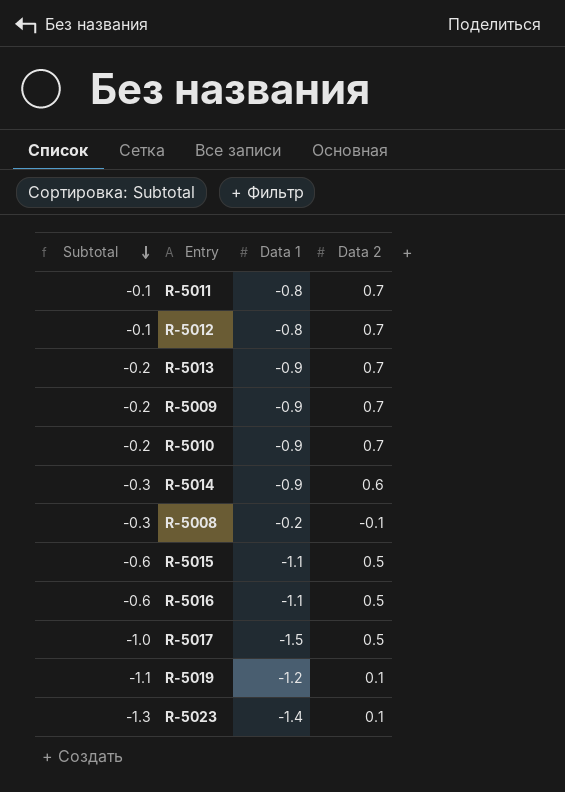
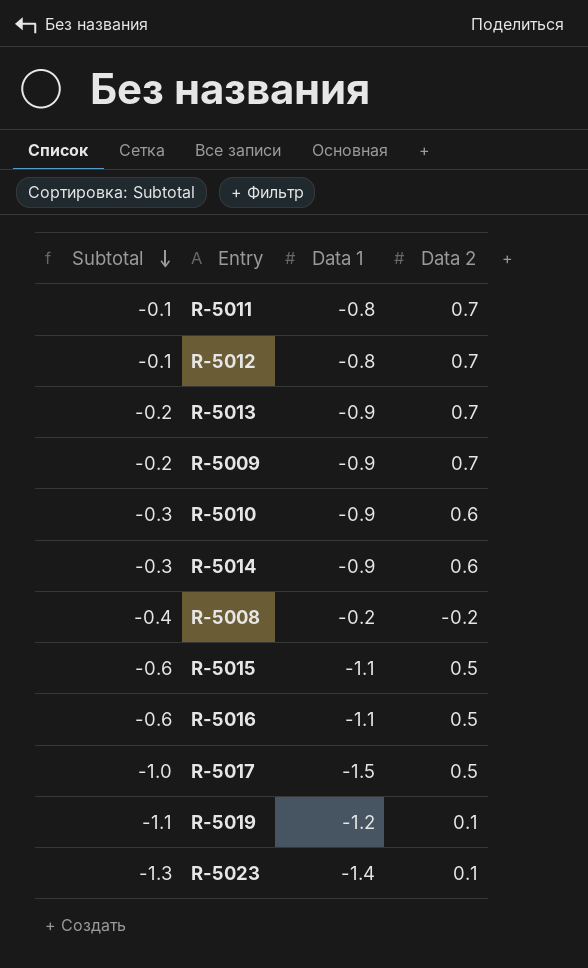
R-5010 | Subtotal: -0.2 -> -0.3
R-5010 | Data 2: 0.7 -> 0.6
R-5008 | Subtotal: -0.3 -> -0.4
R-5008 | Data 2: -0.1 -> -0.2

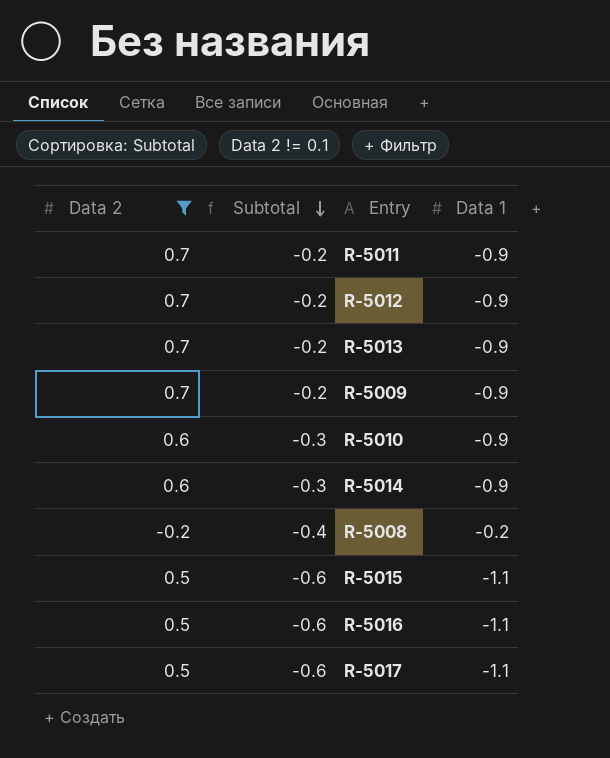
filter: none -> Data 2 != 0.1
column Data 2 | position: 4 -> 1
R-5011 | Subtotal: -0.1 -> -0.2
R-5011 | Data 1: -0.8 -> -0.9
R-5012 | Subtotal: -0.1 -> -0.2
R-5012 | Data 1: -0.8 -> -0.9
R-5017 | Subtotal: -1.0 -> -0.6
R-5017 | Data 1: -1.5 -> -1.1

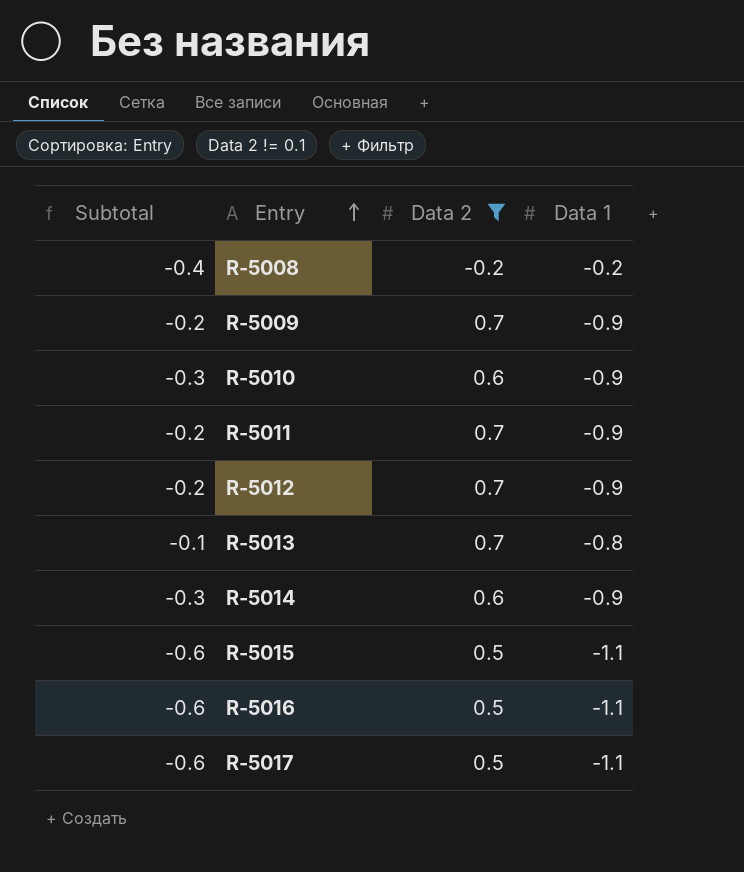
row order: Subtotal descending -> Entry ascending
column Data 2 | position: 1 -> 3
R-5013 | Subtotal: -0.2 -> -0.1
R-5013 | Data 1: -0.9 -> -0.8

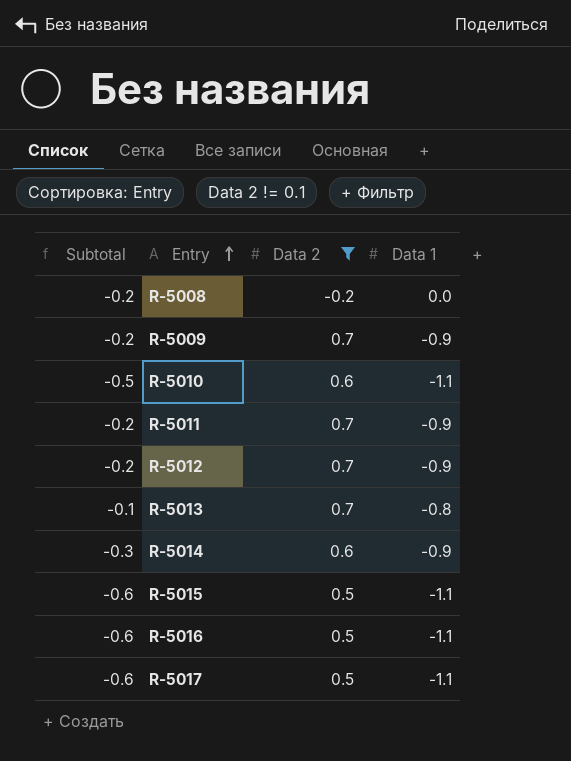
R-5008 | Subtotal: -0.4 -> -0.2
R-5008 | Data 1: -0.2 -> 0.0
R-5010 | Subtotal: -0.3 -> -0.5
R-5010 | Data 1: -0.9 -> -1.1

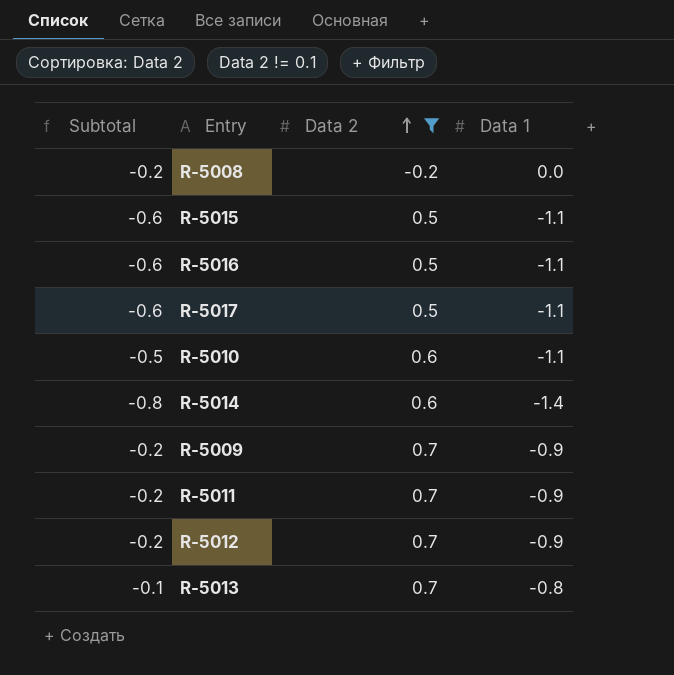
row order: Entry ascending -> Data 2 ascending
R-5014 | Subtotal: -0.3 -> -0.8
R-5014 | Data 1: -0.9 -> -1.4

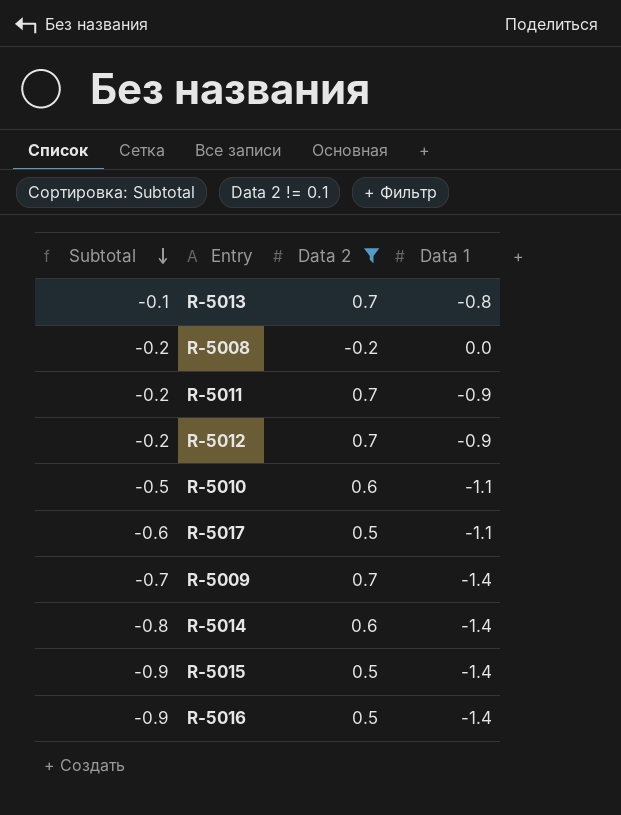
row order: Data 2 ascending -> Subtotal descending
R-5009 | Subtotal: -0.2 -> -0.7
R-5009 | Data 1: -0.9 -> -1.4
R-5015 | Subtotal: -0.6 -> -0.9
R-5015 | Data 1: -1.1 -> -1.4
R-5016 | Subtotal: -0.6 -> -0.9
R-5016 | Data 1: -1.1 -> -1.4

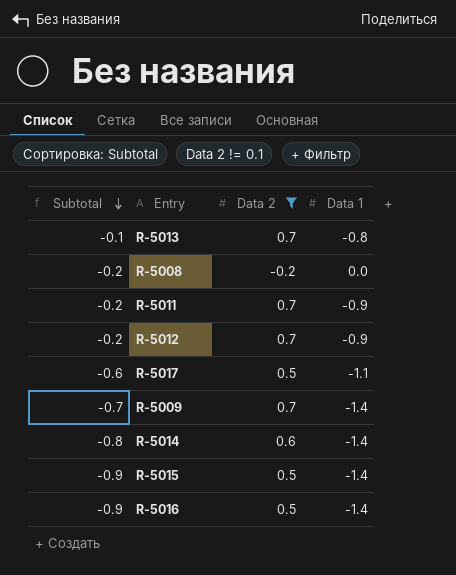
row R-5010: -0.5 | 0.6 | -1.1 -> none

